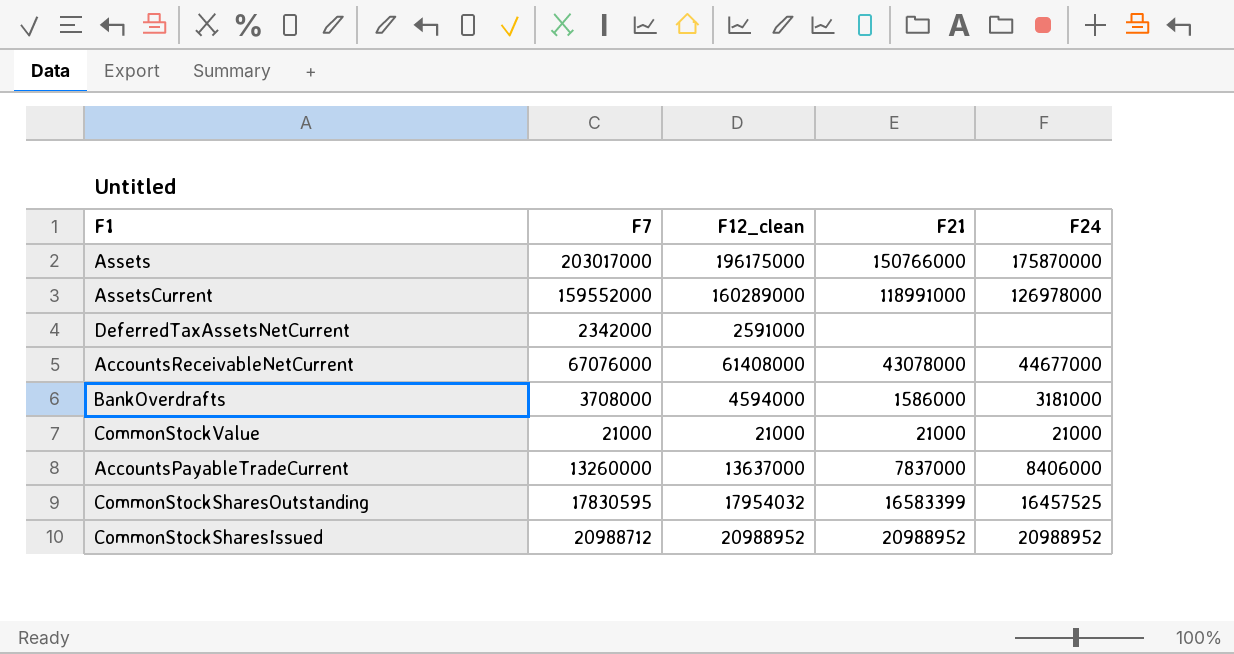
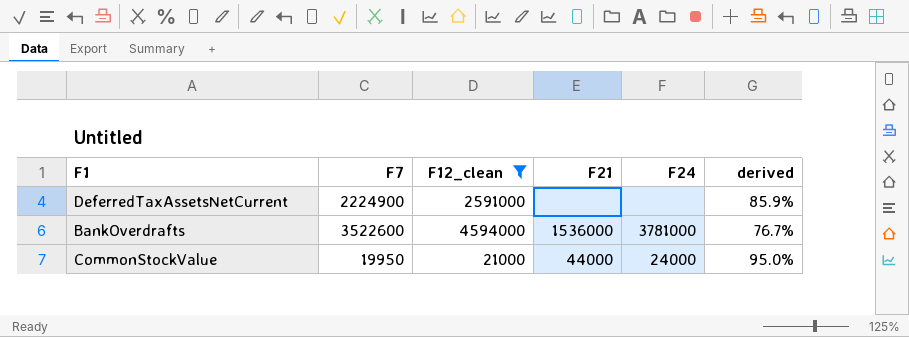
filter: none -> F12_clean <= 4594000
column derived | formula: none -> [F7] / [F12_clean]
DeferredTaxAssetsNetCurrent | F7: 2342000 -> 2224900
BankOverdrafts | F7: 3708000 -> 3522600
BankOverdrafts | F21: 1586000 -> 1536000
BankOverdrafts | F24: 3181000 -> 3781000
CommonStockValue | F7: 21000 -> 19950
CommonStockValue | F21: 21000 -> 44000
CommonStockValue | F24: 21000 -> 24000

